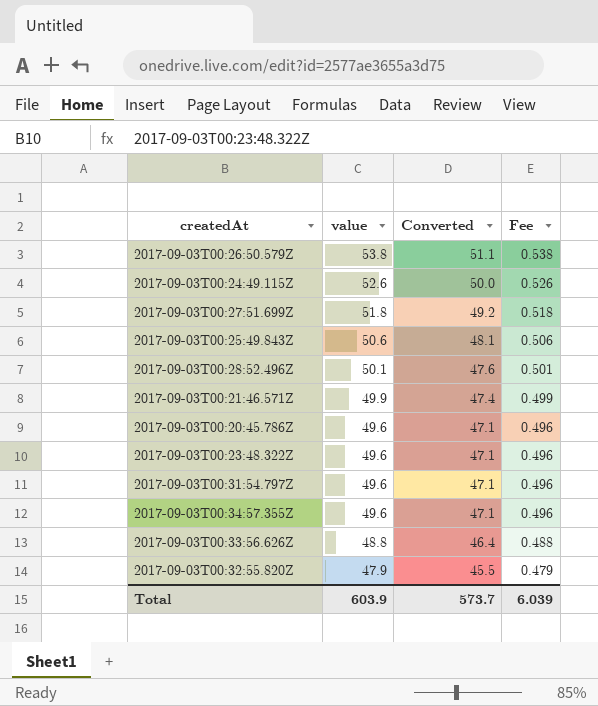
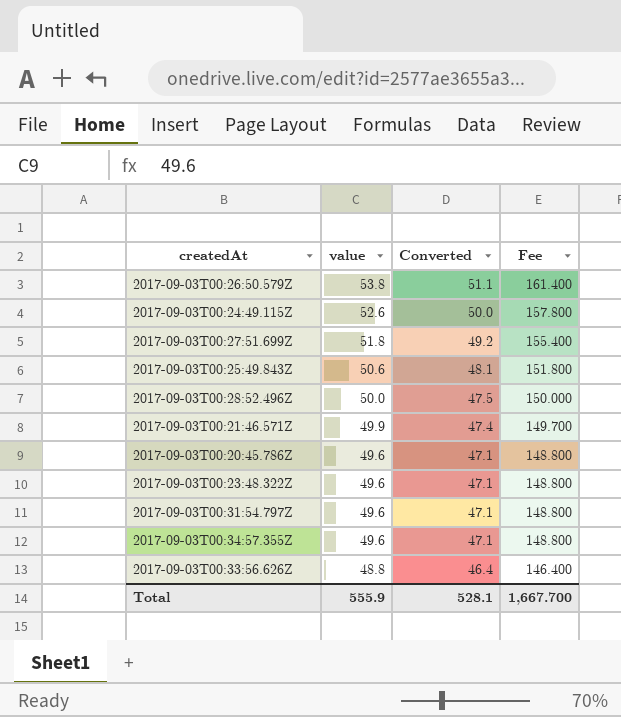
column Fee | formula: [value] * 0.01 -> [value] * 3
row 2017-09-03T00:32:55.820Z: 47.9 | 45.5 | 0.479 -> none
2017-09-03T00:28:52.496Z | value: 50.1 -> 50.0
2017-09-03T00:28:52.496Z | Converted: 47.6 -> 47.5
Total | value: 603.9 -> 555.9
Total | Converted: 573.7 -> 528.1
Total | Fee: 6.039 -> 1,667.700

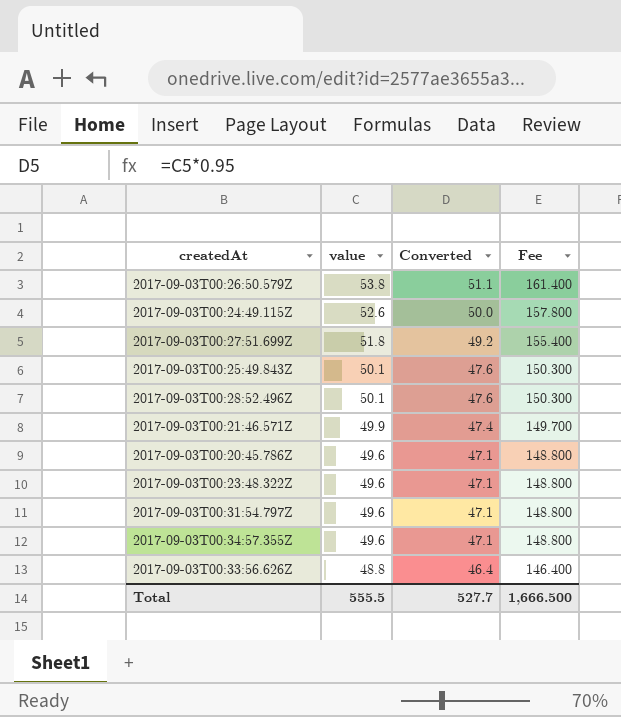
2017-09-03T00:25:49.843Z | value: 50.6 -> 50.1
2017-09-03T00:25:49.843Z | Converted: 48.1 -> 47.6
2017-09-03T00:25:49.843Z | Fee: 151.800 -> 150.300
2017-09-03T00:28:52.496Z | value: 50.0 -> 50.1
2017-09-03T00:28:52.496Z | Converted: 47.5 -> 47.6
2017-09-03T00:28:52.496Z | Fee: 150.000 -> 150.300
Total | value: 555.9 -> 555.5
Total | Converted: 528.1 -> 527.7
Total | Fee: 1,667.700 -> 1,666.500

